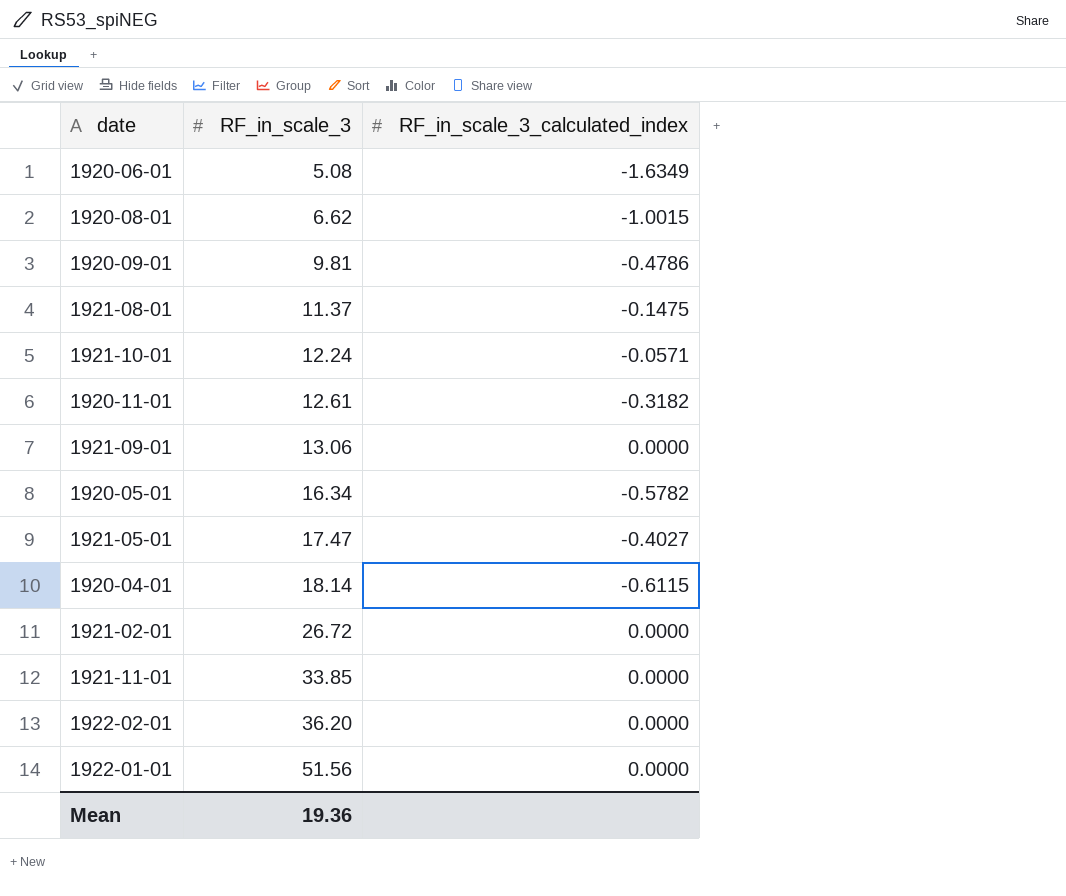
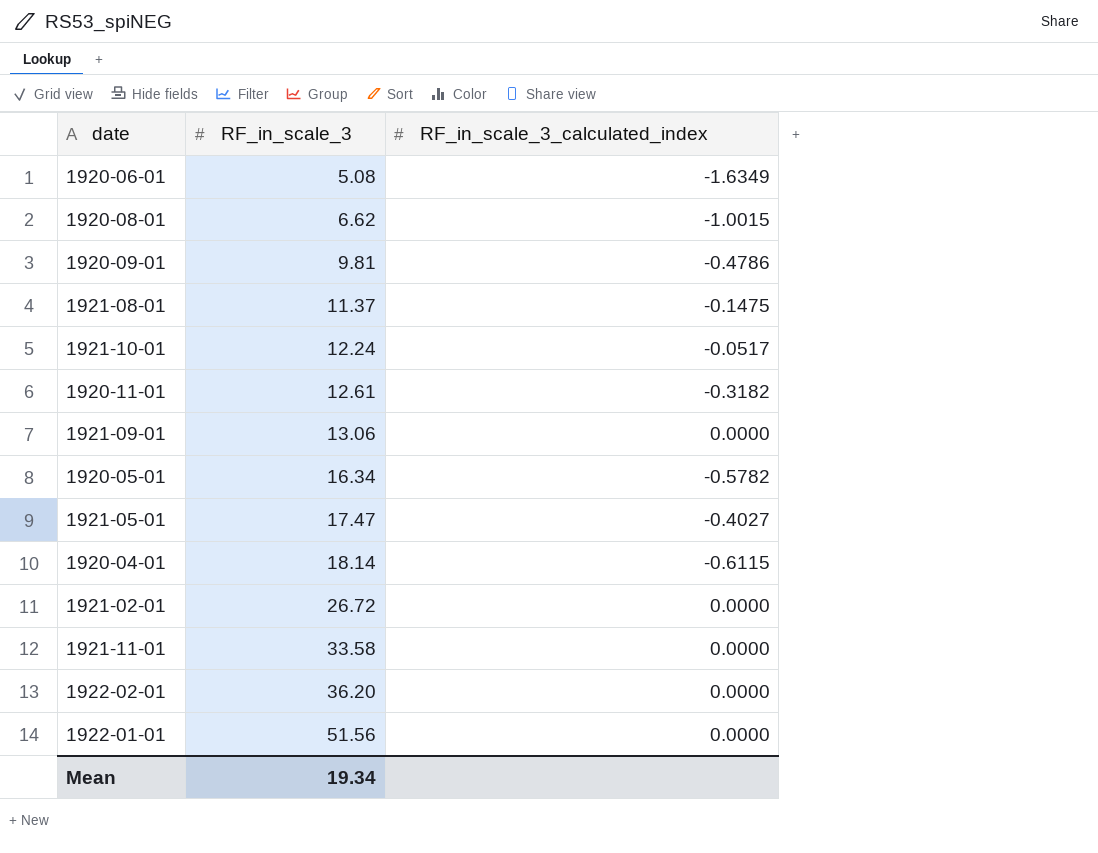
1921-10-01 | RF_in_scale_3_calculated_index: -0.0571 -> -0.0517
1921-11-01 | RF_in_scale_3: 33.85 -> 33.58
Mean | RF_in_scale_3: 19.36 -> 19.34

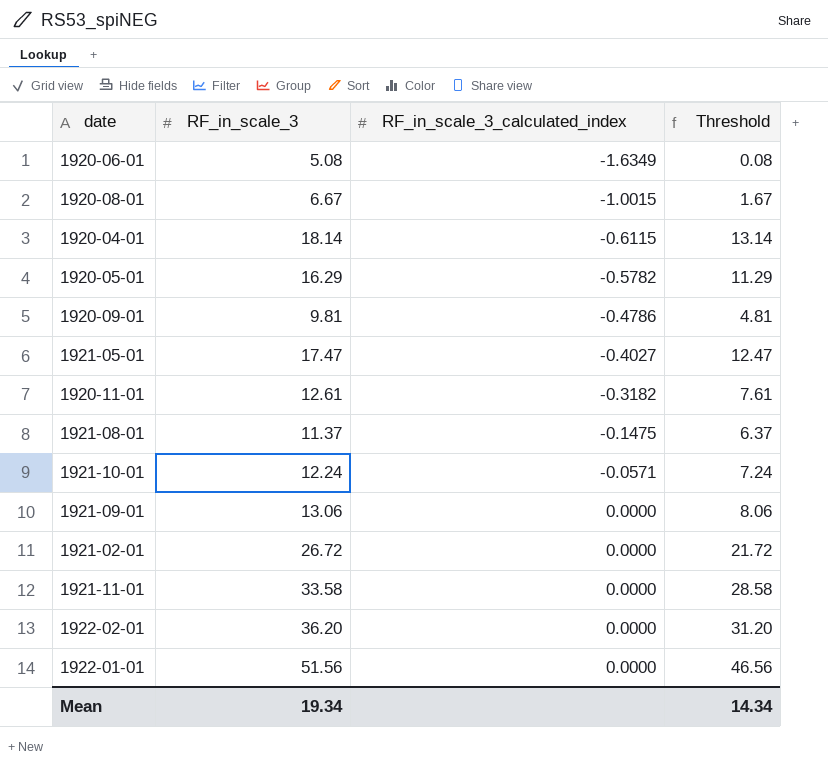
row order: RF_in_scale_3 ascending -> RF_in_scale_3_calculated_index ascending
column Threshold | formula: none -> [RF_in_scale_3] - 5
1920-08-01 | RF_in_scale_3: 6.62 -> 6.67
1920-05-01 | RF_in_scale_3: 16.34 -> 16.29
1921-10-01 | RF_in_scale_3_calculated_index: -0.0517 -> -0.0571

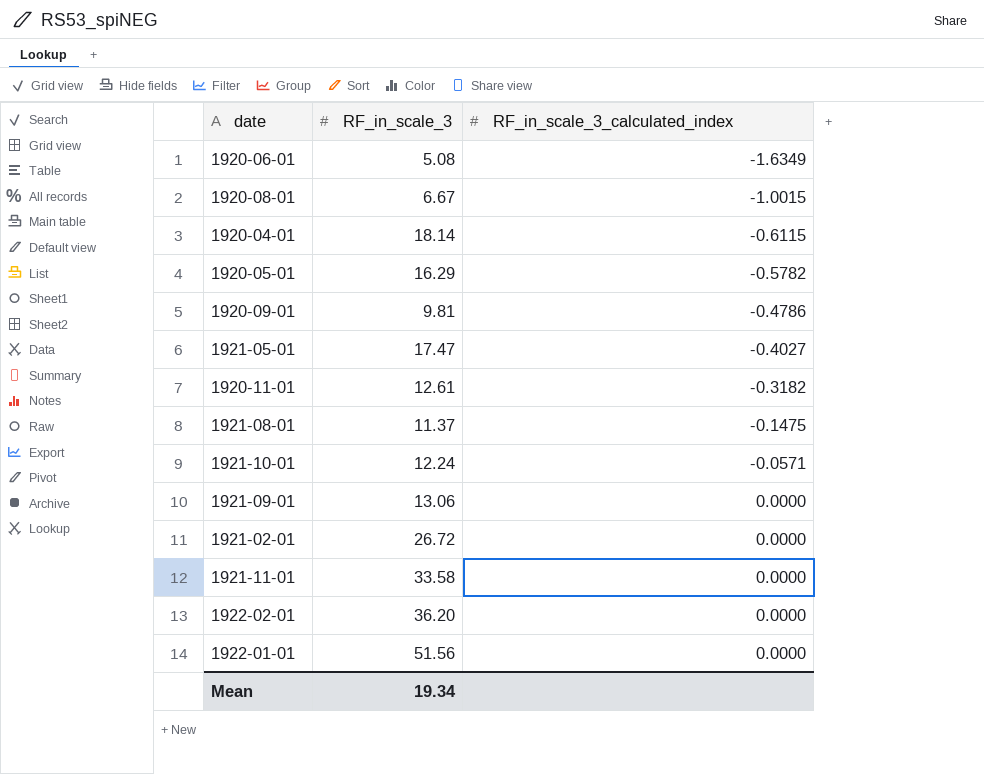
column Threshold | formula: [RF_in_scale_3] - 5 -> none

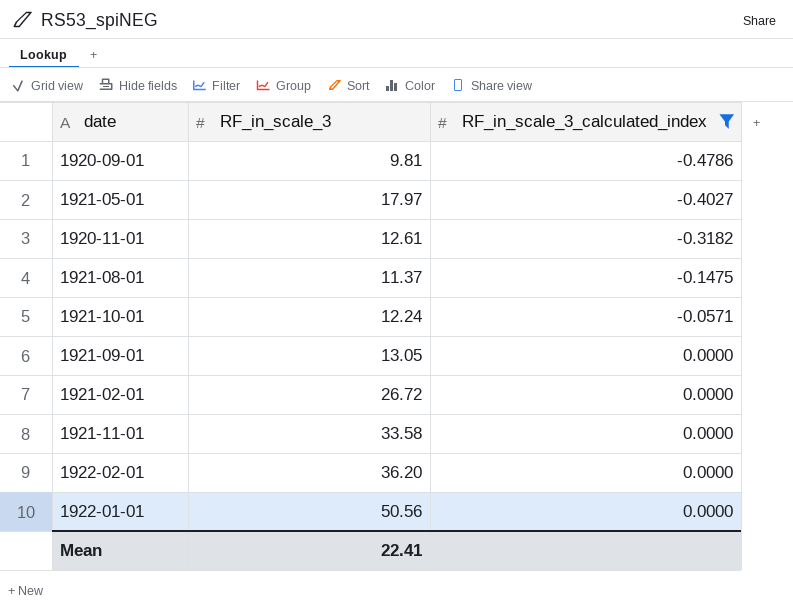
filter: none -> RF_in_scale_3_calculated_index >= -0.4786
1921-05-01 | RF_in_scale_3: 17.47 -> 17.97
1921-09-01 | RF_in_scale_3: 13.06 -> 13.05
1922-01-01 | RF_in_scale_3: 51.56 -> 50.56
Mean | RF_in_scale_3: 19.34 -> 22.41

